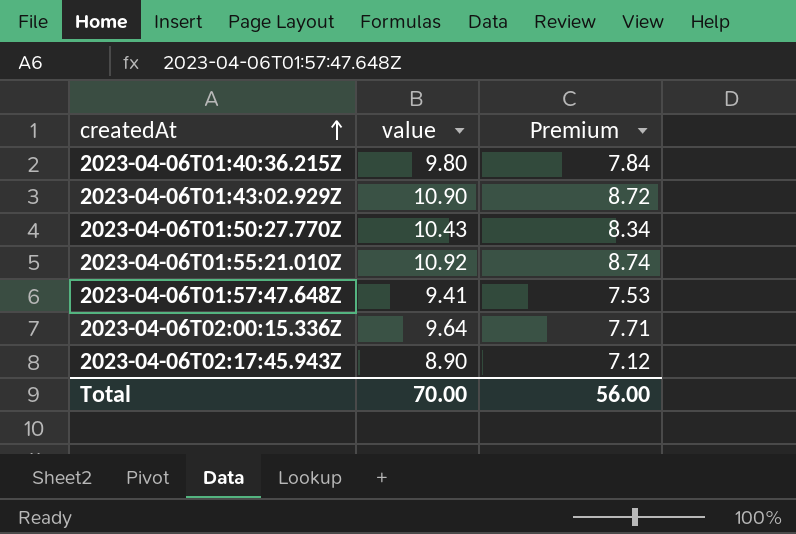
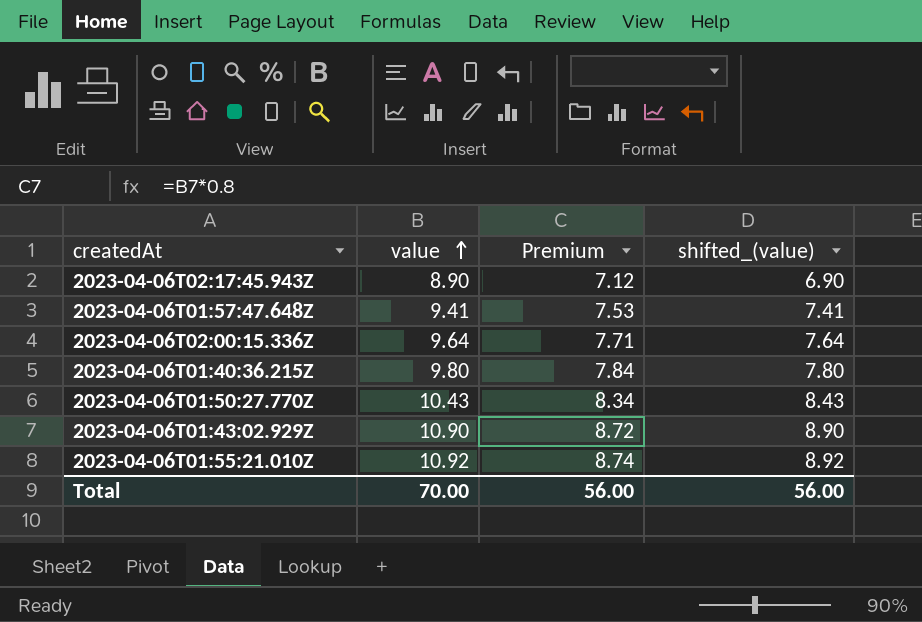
row order: createdAt ascending -> value ascending
column shifted_(value) | formula: none -> [value] - 2

